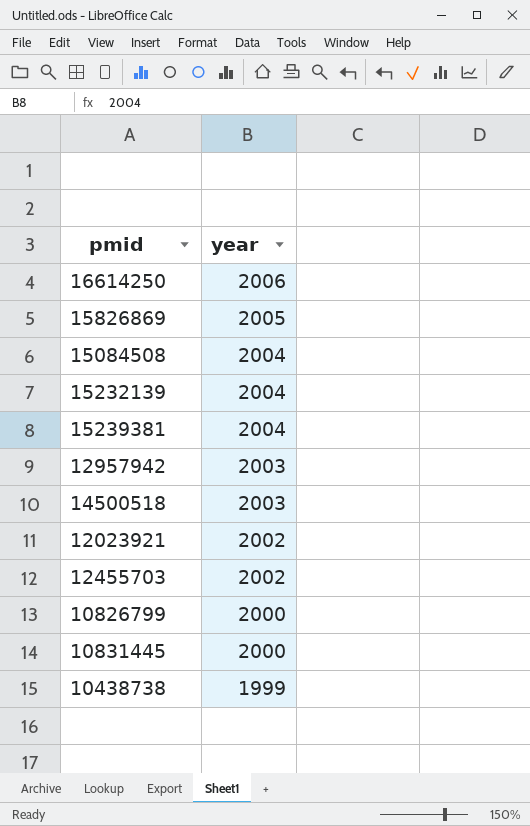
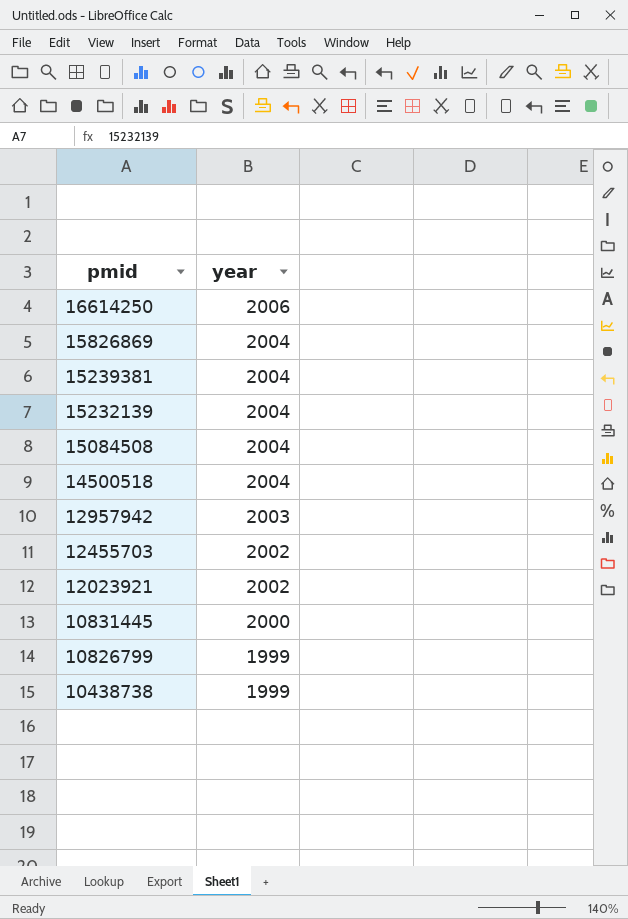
row order: year descending -> pmid descending
15826869 | year: 2005 -> 2004
14500518 | year: 2003 -> 2004
10826799 | year: 2000 -> 1999

